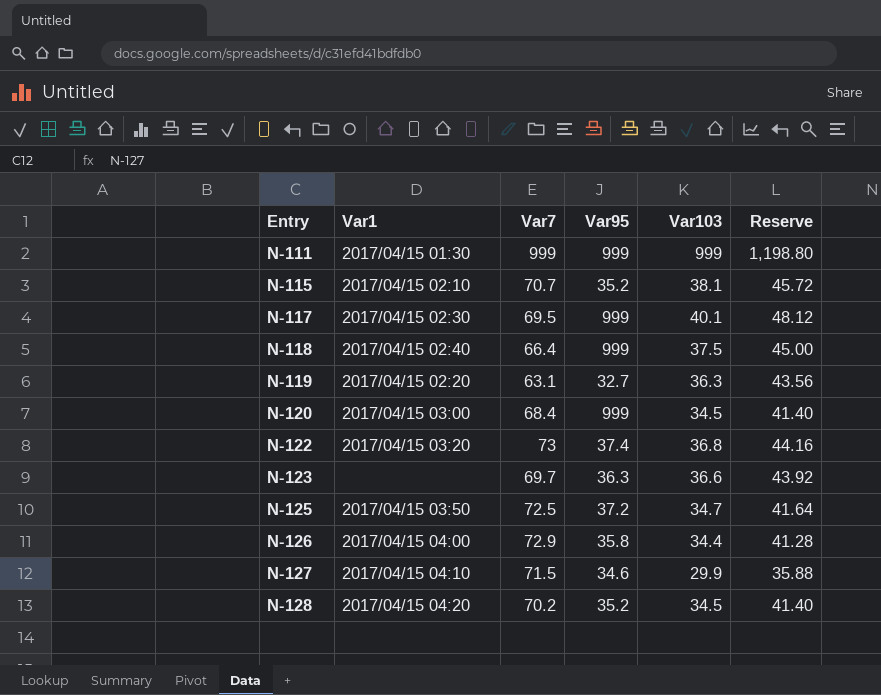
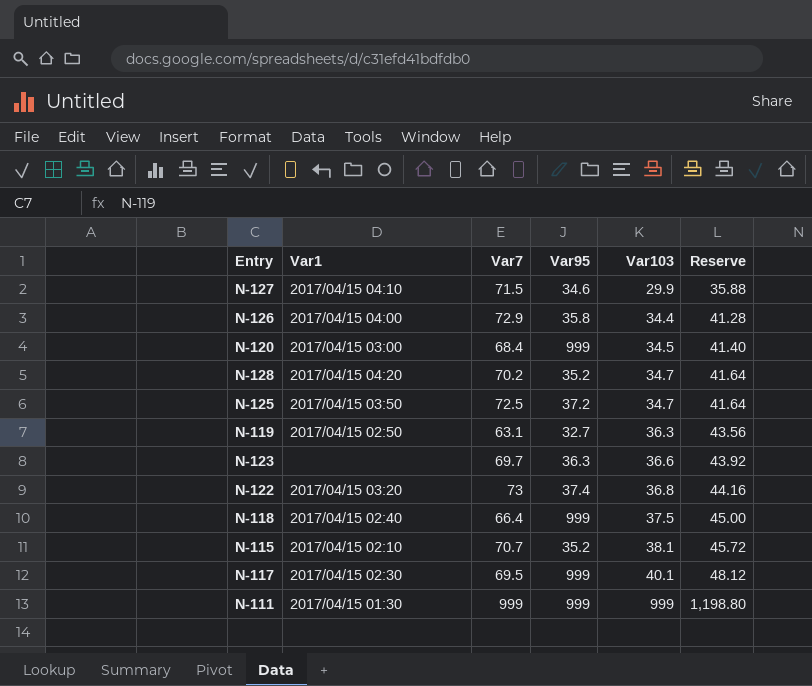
row order: Entry ascending -> Var103 ascending
N-128 | Var103: 34.5 -> 34.7
N-128 | Reserve: 41.40 -> 41.64
N-119 | Var1: 2017/04/15 02:20 -> 2017/04/15 02:50

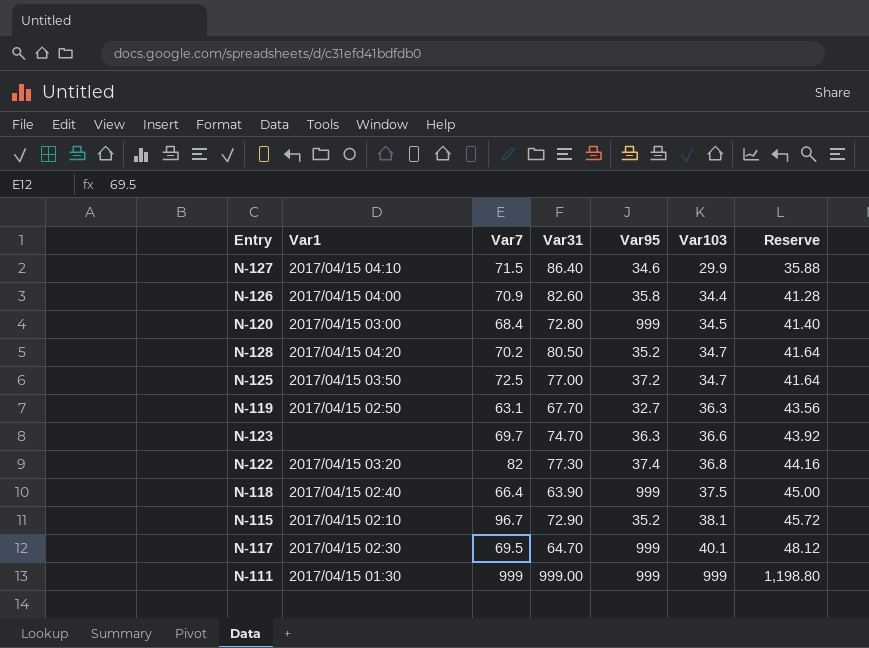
column Var31 | position: none -> 4
N-126 | Var7: 72.9 -> 70.9
N-122 | Var7: 73 -> 82
N-115 | Var7: 70.7 -> 96.7

